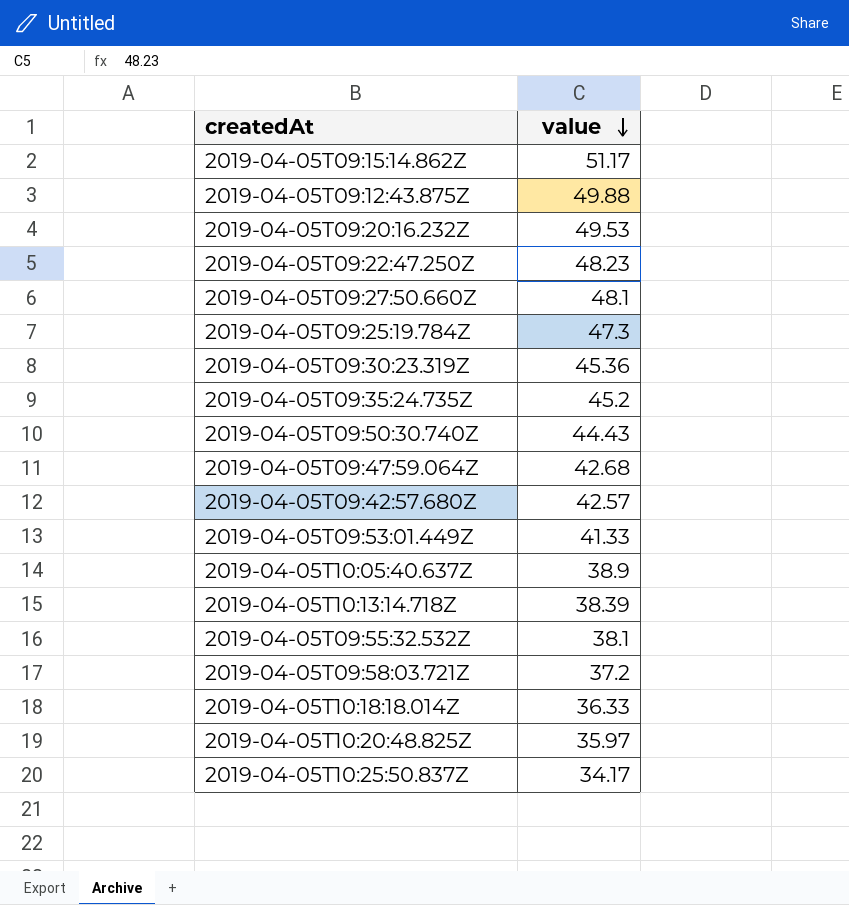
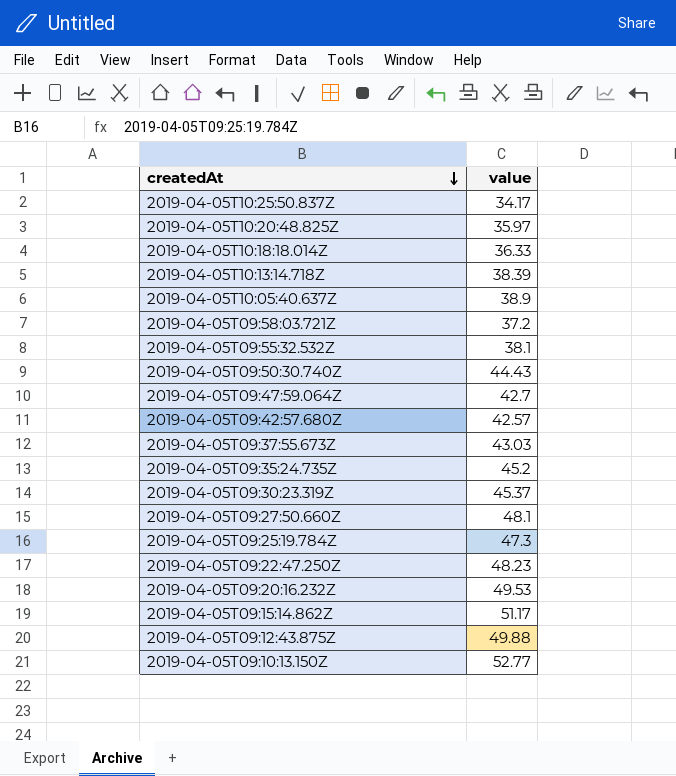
row order: value descending -> createdAt descending
row 2019-04-05T09:53:01.449Z: 41.33 -> none
2019-04-05T09:47:59.064Z | value: 42.68 -> 42.7
row 2019-04-05T09:37:55.673Z: none -> 43.03
2019-04-05T09:30:23.319Z | value: 45.36 -> 45.37
row 2019-04-05T09:10:13.150Z: none -> 52.77

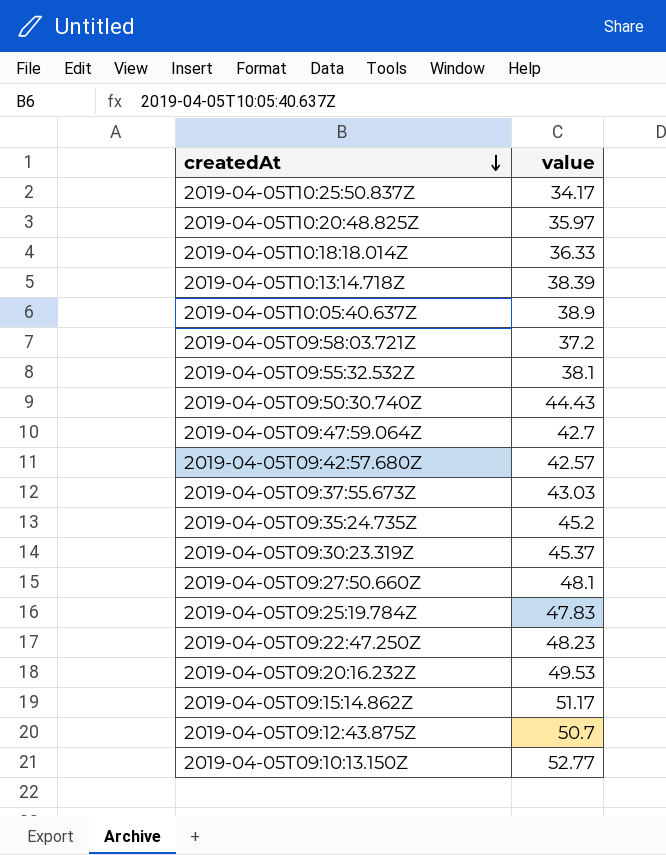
2019-04-05T09:25:19.784Z | value: 47.3 -> 47.83
2019-04-05T09:12:43.875Z | value: 49.88 -> 50.7

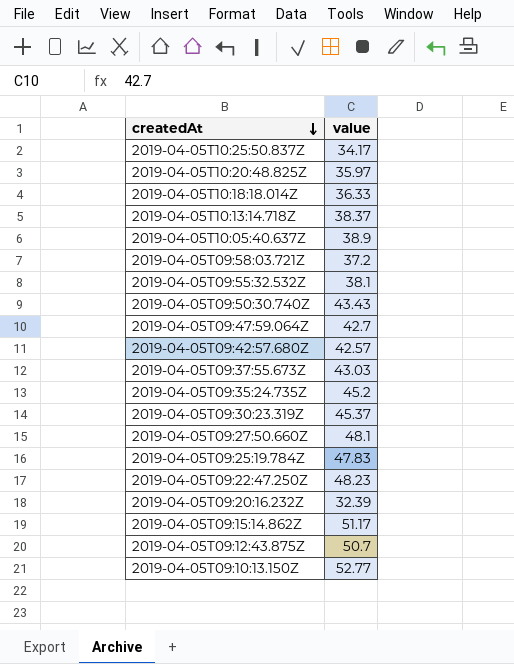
2019-04-05T10:13:14.718Z | value: 38.39 -> 38.37
2019-04-05T09:50:30.740Z | value: 44.43 -> 43.43
2019-04-05T09:20:16.232Z | value: 49.53 -> 32.39

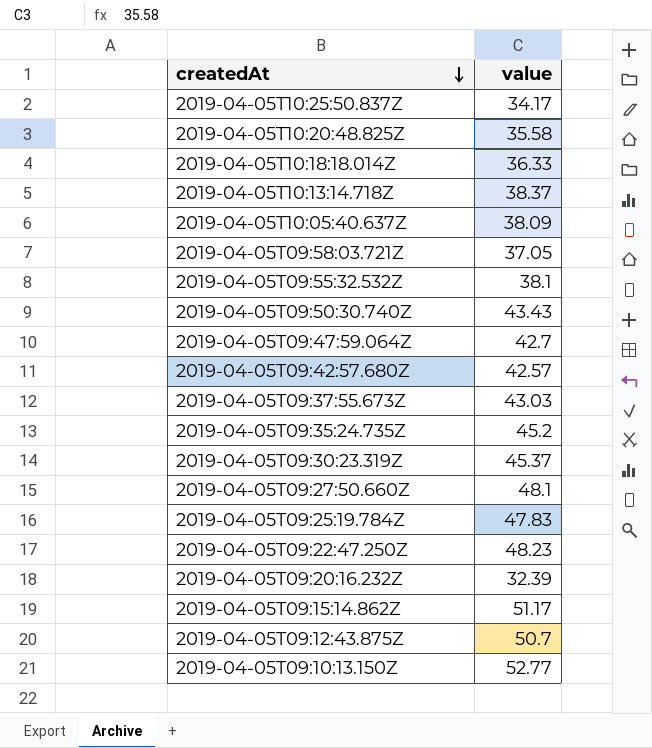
2019-04-05T10:20:48.825Z | value: 35.97 -> 35.58
2019-04-05T10:05:40.637Z | value: 38.9 -> 38.09
2019-04-05T09:58:03.721Z | value: 37.2 -> 37.05

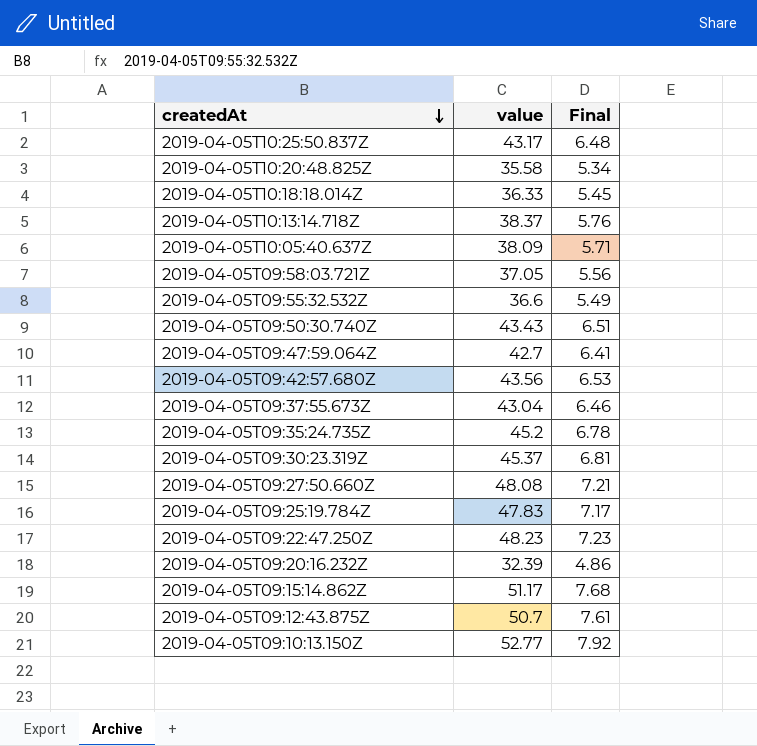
column Final | formula: none -> [value] * 0.15
2019-04-05T10:25:50.837Z | value: 34.17 -> 43.17
2019-04-05T09:55:32.532Z | value: 38.1 -> 36.6
2019-04-05T09:42:57.680Z | value: 42.57 -> 43.56
2019-04-05T09:37:55.673Z | value: 43.03 -> 43.04
2019-04-05T09:27:50.660Z | value: 48.1 -> 48.08

